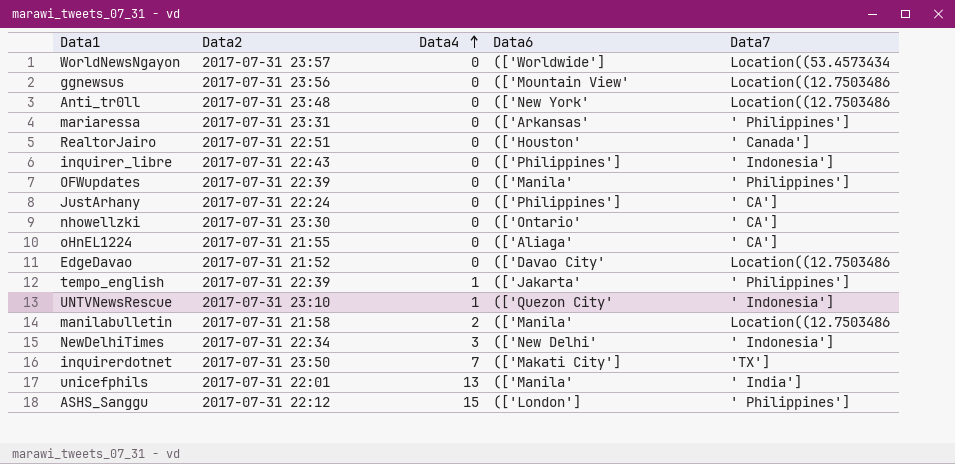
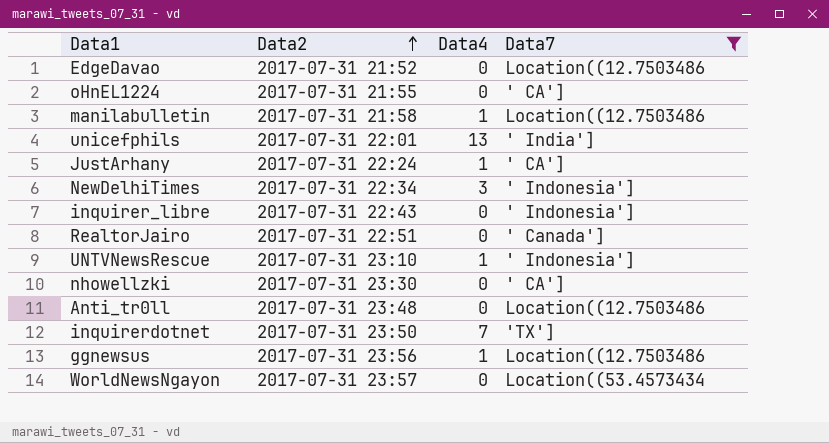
filter: none -> Data7 != ' Philippines']
row order: Data4 ascending -> Data2 ascending
column Data6 | position: 4 -> none
manilabulletin | Data4: 2 -> 1
JustArhany | Data4: 0 -> 1
ggnewsus | Data4: 0 -> 1

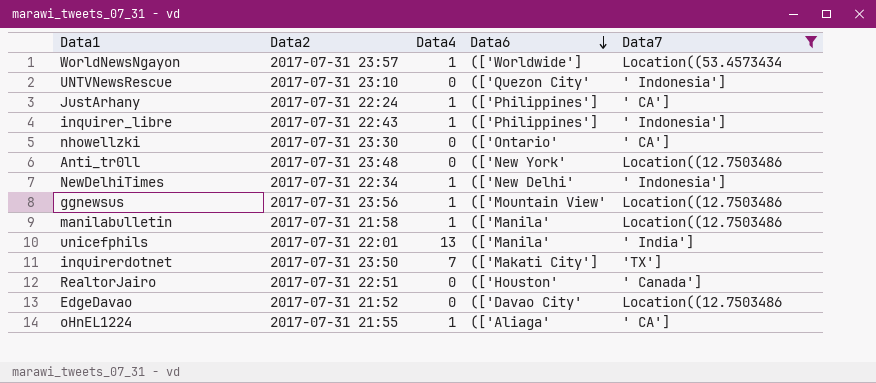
row order: Data2 ascending -> Data6 descending
column Data6 | position: none -> 4
WorldNewsNgayon | Data4: 0 -> 1
UNTVNewsRescue | Data4: 1 -> 0
inquirer_libre | Data4: 0 -> 1
NewDelhiTimes | Data4: 3 -> 1
oHnEL1224 | Data4: 0 -> 1

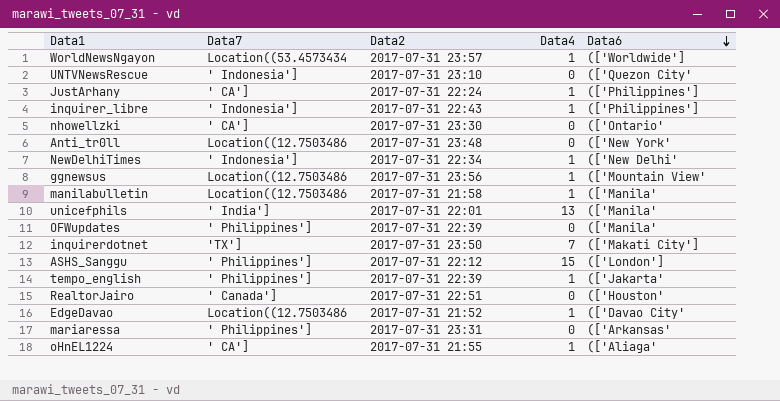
filter: Data7 != ' Philippines'] -> none
column Data7 | position: 5 -> 2
EdgeDavao | Data4: 0 -> 1

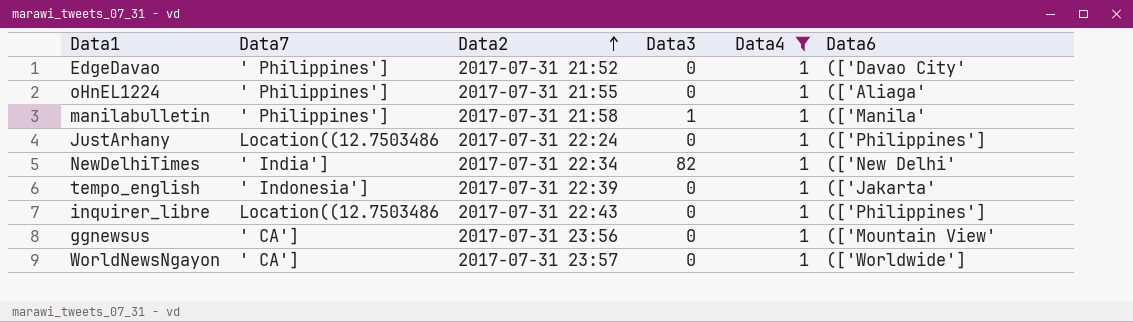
filter: none -> Data4 = 1
row order: Data6 descending -> Data2 ascending
column Data3 | position: none -> 4
EdgeDavao | Data7: Location((12.7503486 -> ' Philippines']
oHnEL1224 | Data7: ' CA'] -> ' Philippines']
manilabulletin | Data7: Location((12.7503486 -> ' Philippines']
JustArhany | Data7: ' CA'] -> Location((12.7503486
NewDelhiTimes | Data7: ' Indonesia'] -> ' India']
tempo_english | Data7: ' Philippines'] -> ' Indonesia']
inquirer_libre | Data7: ' Indonesia'] -> Location((12.7503486
ggnewsus | Data7: Location((12.7503486 -> ' CA']
WorldNewsNgayon | Data7: Location((53.4573434 -> ' CA']

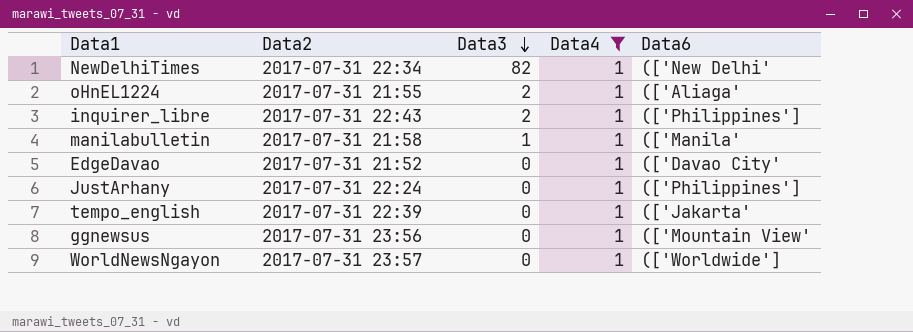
row order: Data2 ascending -> Data3 descending
column Data7 | position: 2 -> none
oHnEL1224 | Data3: 0 -> 2
inquirer_libre | Data3: 0 -> 2

